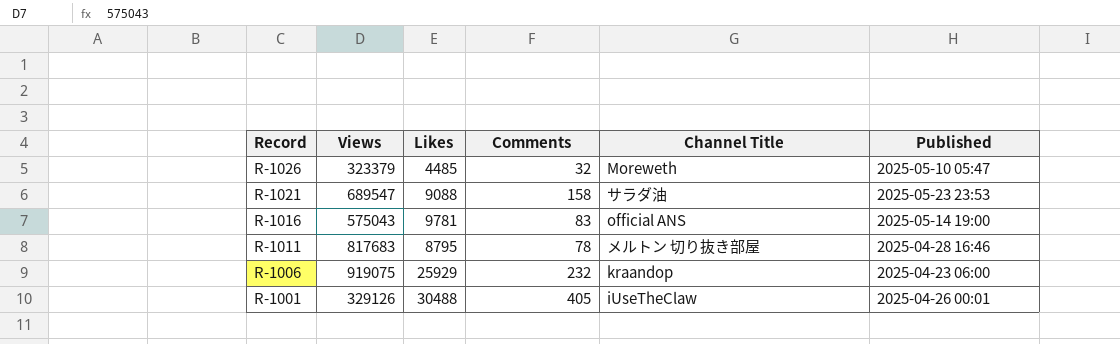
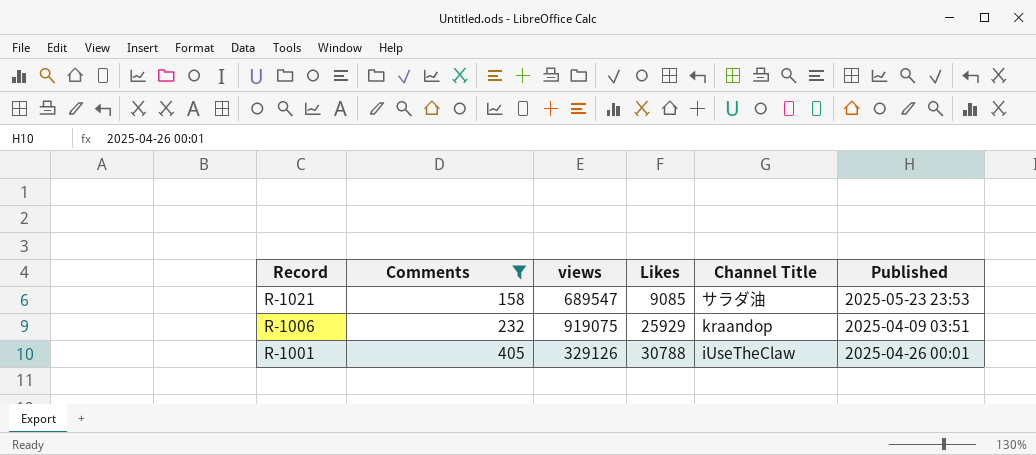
filter: none -> Comments >= 158
column Comments | position: 4 -> 2
column name: Views -> views
R-1021 | Likes: 9088 -> 9085
R-1006 | Published: 2025-04-23 06:00 -> 2025-04-09 03:51
R-1001 | Likes: 30488 -> 30788

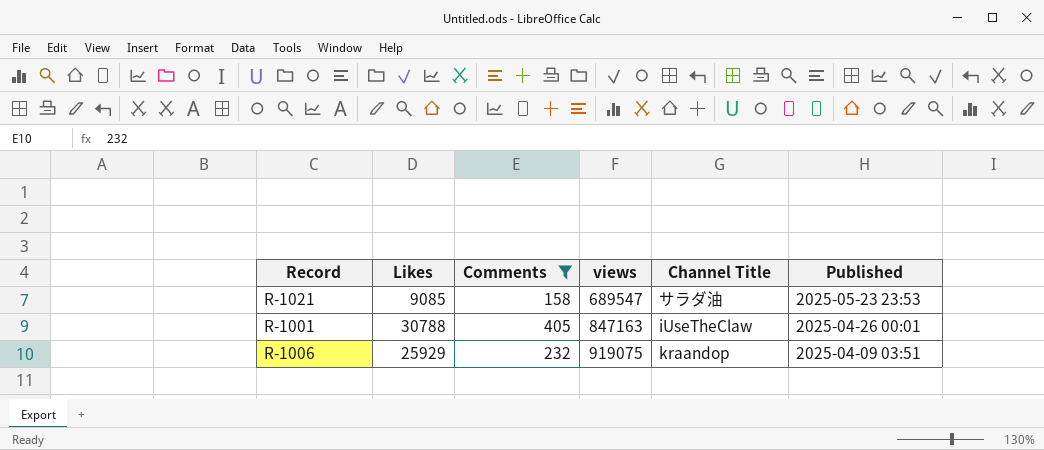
row order: Record descending -> views ascending
column Likes | position: 4 -> 2
R-1001 | views: 329126 -> 847163

